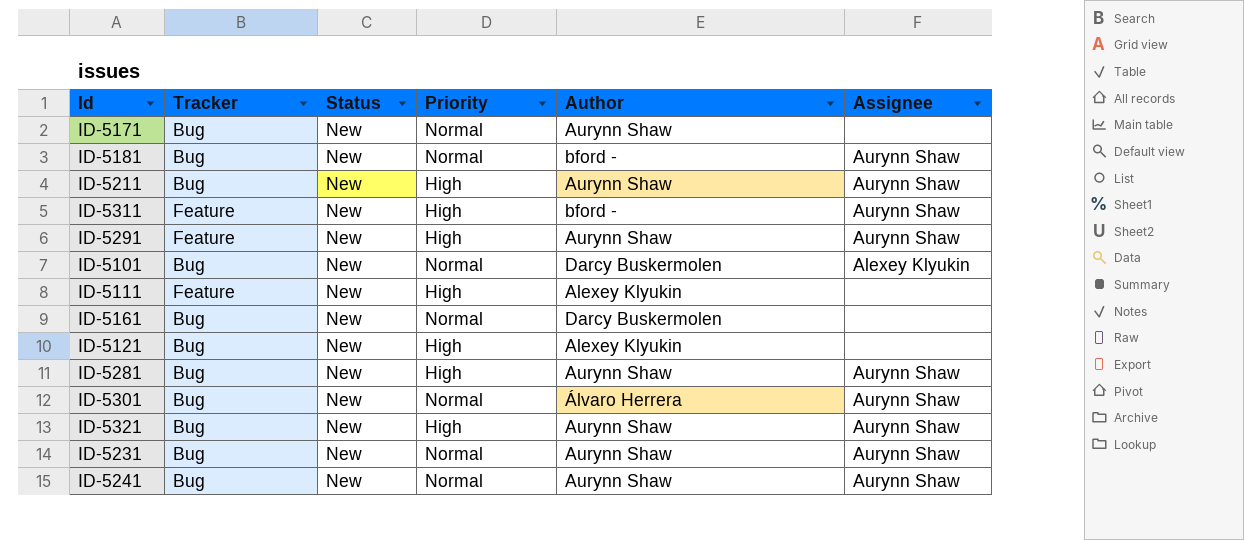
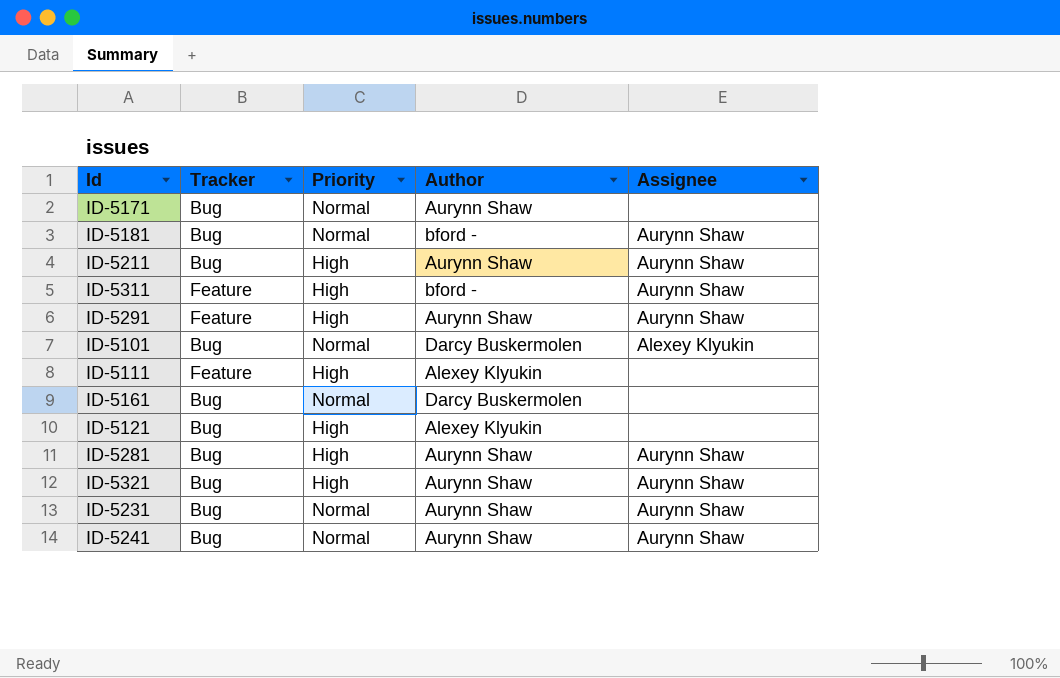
column Status | position: 3 -> none
row ID-5301: Bug | New | Normal | Álvaro Herrera | Aurynn Shaw -> none

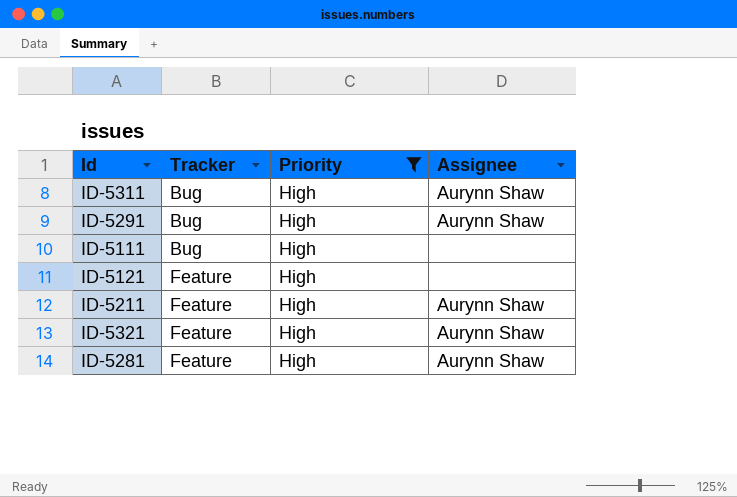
filter: none -> Priority = High
row order: none -> Tracker ascending
column Author | position: 4 -> none
ID-5311 | Tracker: Feature -> Bug
ID-5291 | Tracker: Feature -> Bug
ID-5111 | Tracker: Feature -> Bug
ID-5121 | Tracker: Bug -> Feature
ID-5211 | Tracker: Bug -> Feature
ID-5321 | Tracker: Bug -> Feature
ID-5281 | Tracker: Bug -> Feature

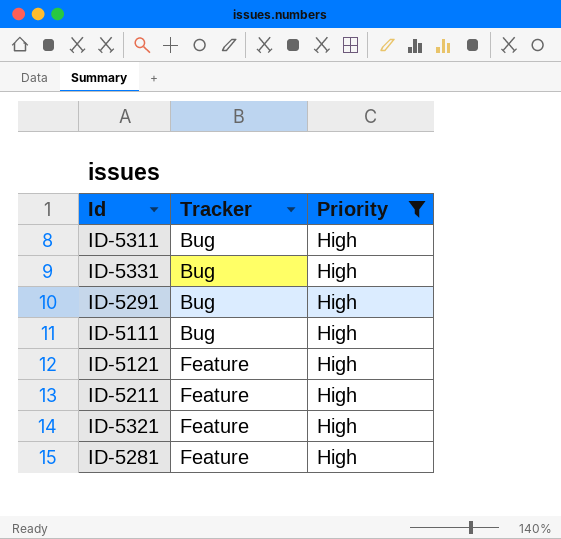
column Assignee | position: 4 -> none
row ID-5331: none -> Bug | High

